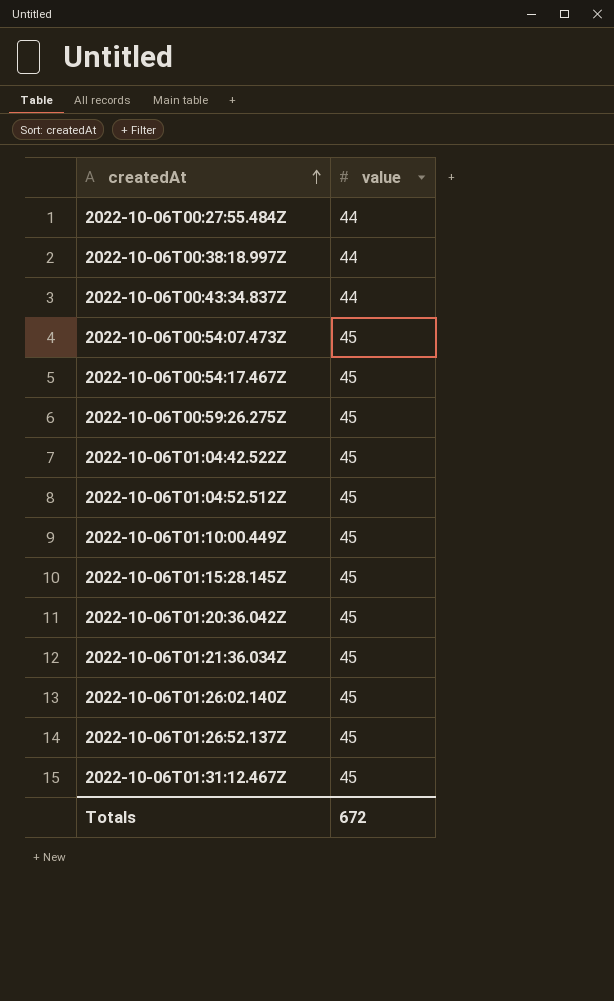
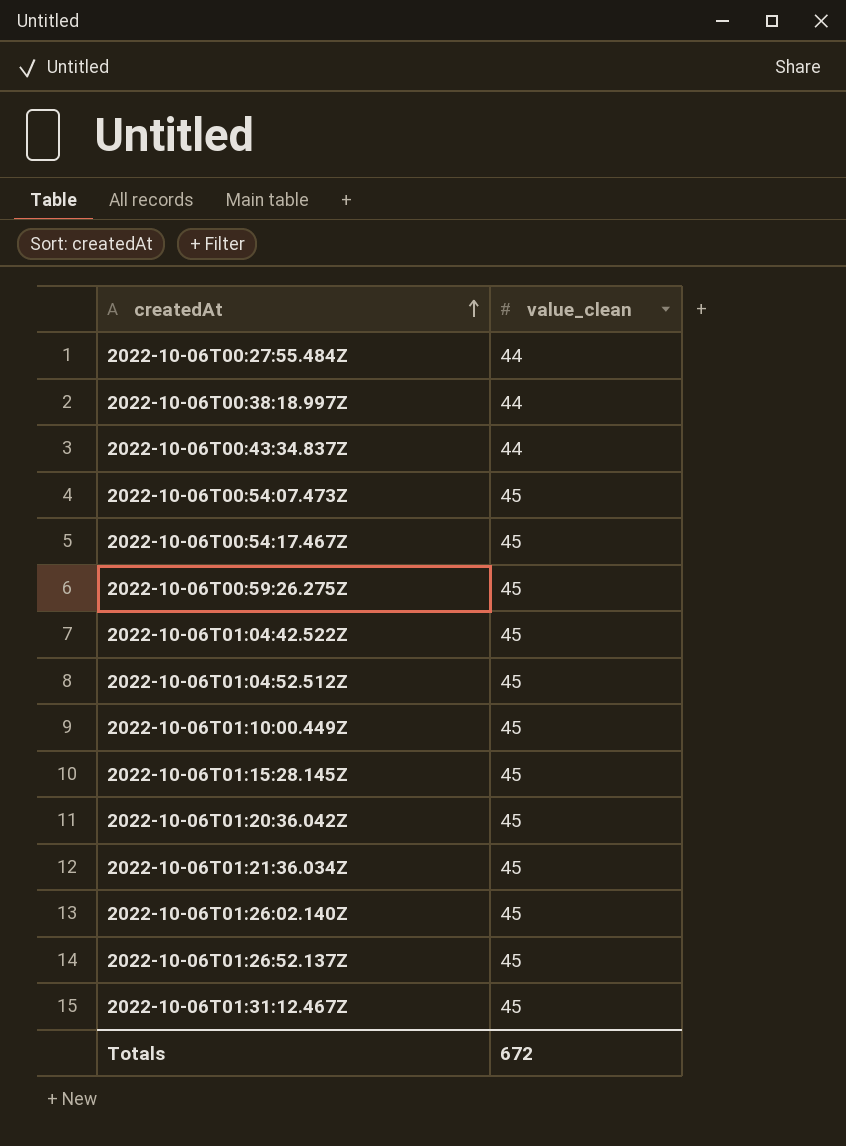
column name: value -> value_clean

